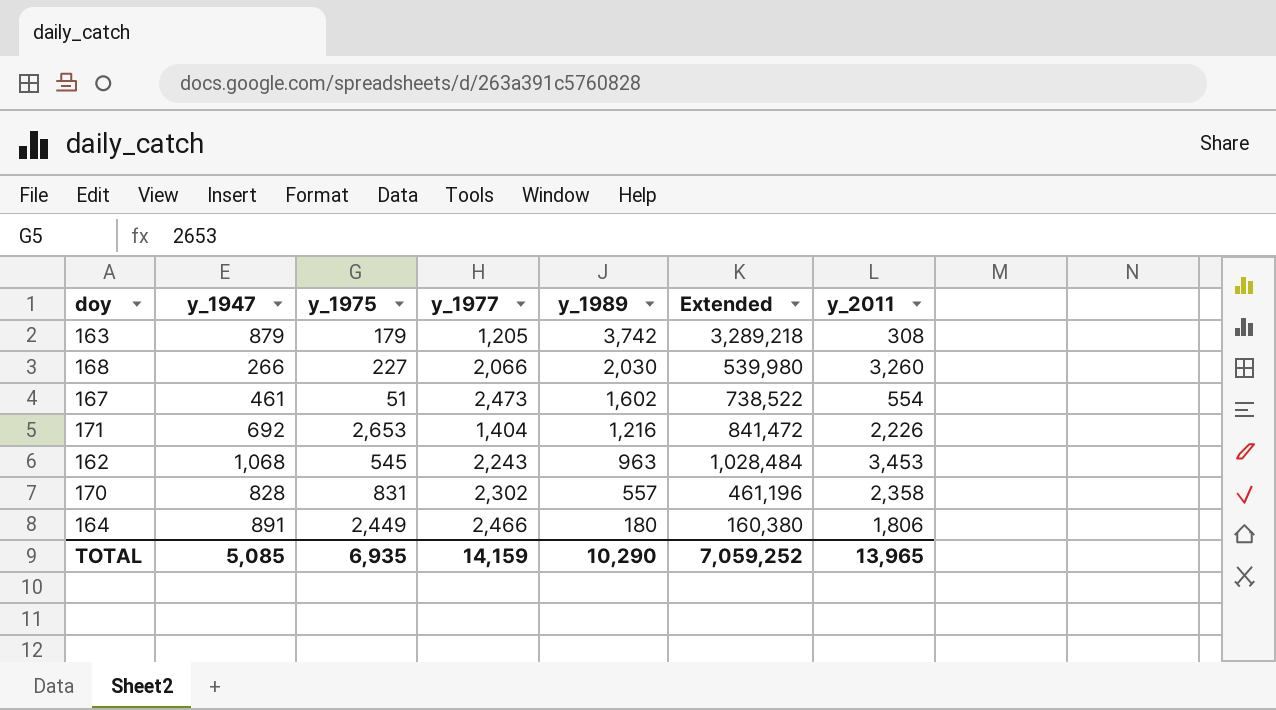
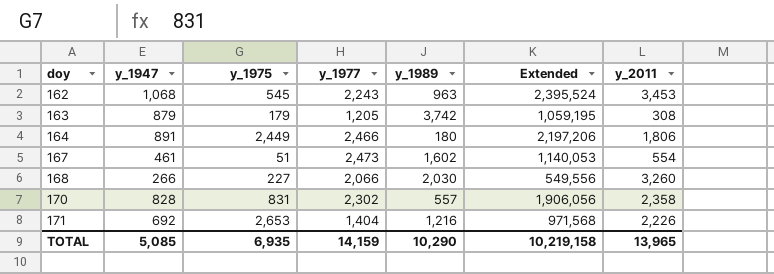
row order: y_1989 descending -> doy ascending
column Extended | formula: [y_1947] * [y_1989] -> [y_1947] * [y_1977]
TOTAL | Extended: 7,059,252 -> 10,219,158

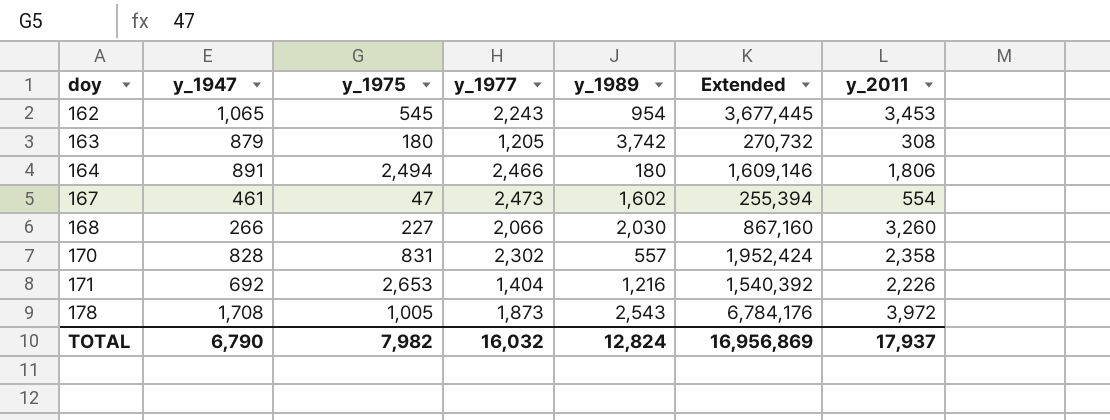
column Extended | formula: [y_1947] * [y_1977] -> [y_1947] * [y_2011]
162 | y_1947: 1,068 -> 1,065
162 | y_1989: 963 -> 954
163 | y_1975: 179 -> 180
164 | y_1975: 2,449 -> 2,494
167 | y_1975: 51 -> 47
row 178: none -> 1,708 | 1,005 | 1,873 | 2,543 | 6,784,176 | 3,972
TOTAL | y_1947: 5,085 -> 6,790
TOTAL | y_1975: 6,935 -> 7,982
TOTAL | y_1977: 14,159 -> 16,032
TOTAL | y_1989: 10,290 -> 12,824
TOTAL | Extended: 10,219,158 -> 16,956,869
TOTAL | y_2011: 13,965 -> 17,937

